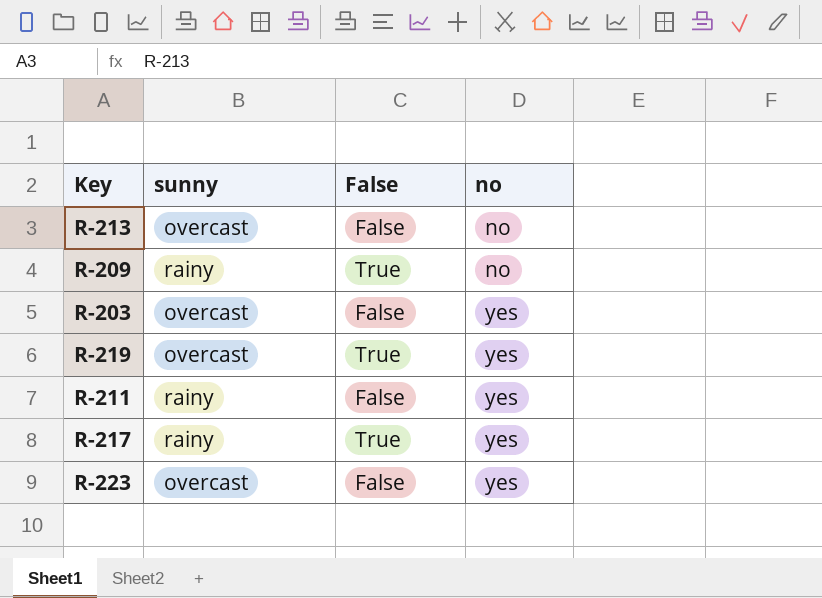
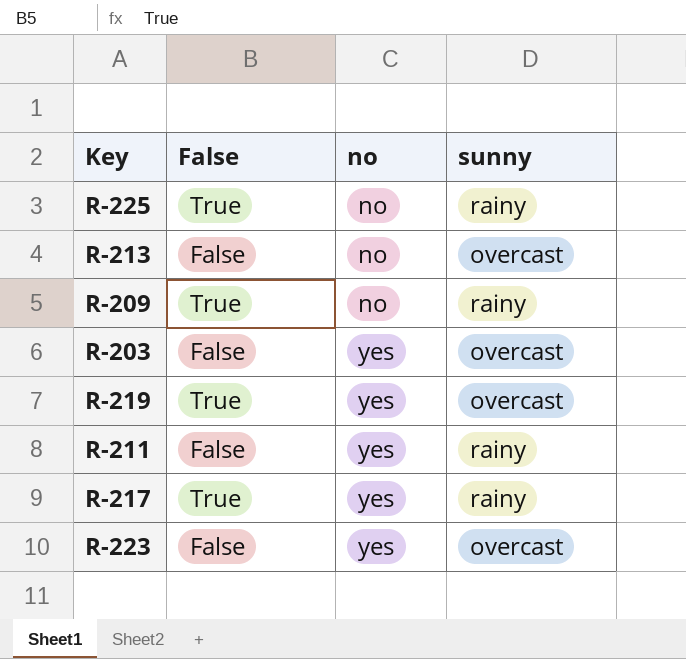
column sunny | position: 2 -> 4
row R-225: none -> True | no | rainy

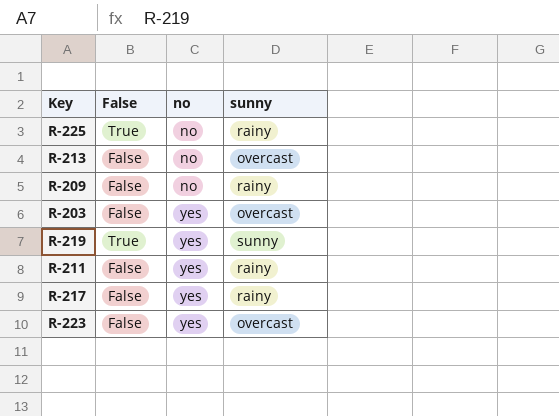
R-209 | False: True -> False
R-219 | sunny: overcast -> sunny
R-217 | False: True -> False

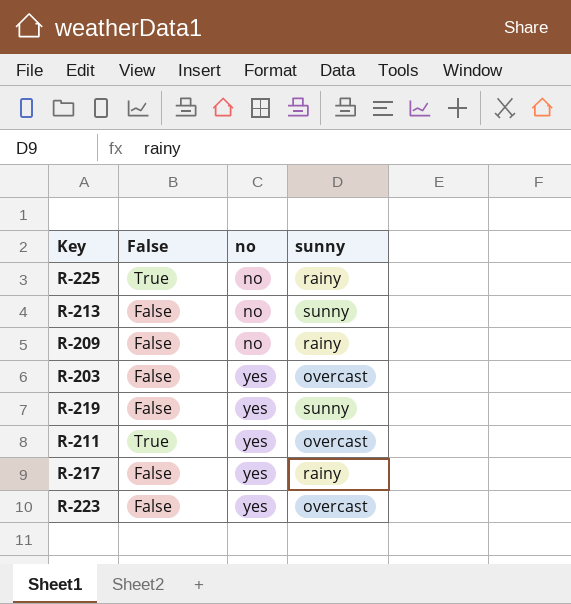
R-213 | sunny: overcast -> sunny
R-219 | False: True -> False
R-211 | False: False -> True
R-211 | sunny: rainy -> overcast

